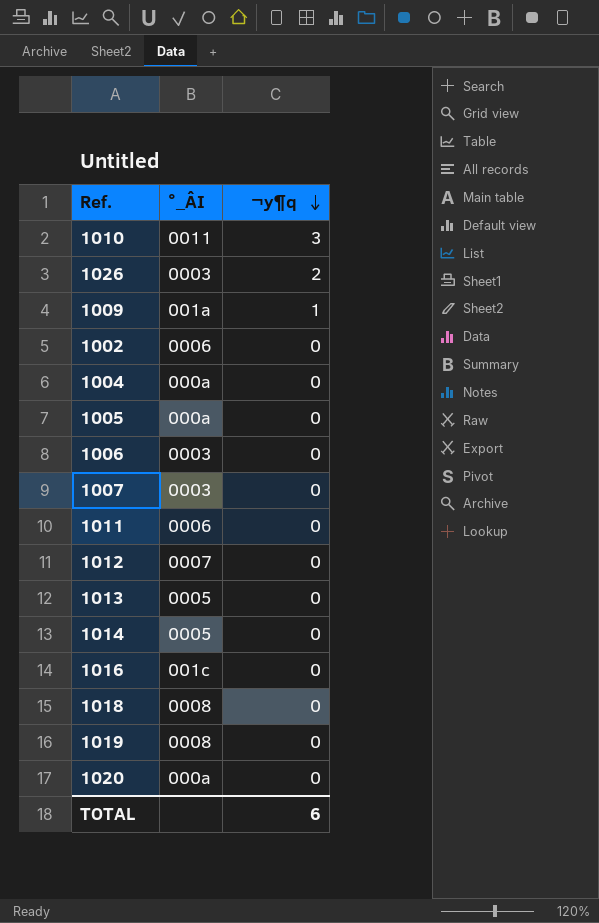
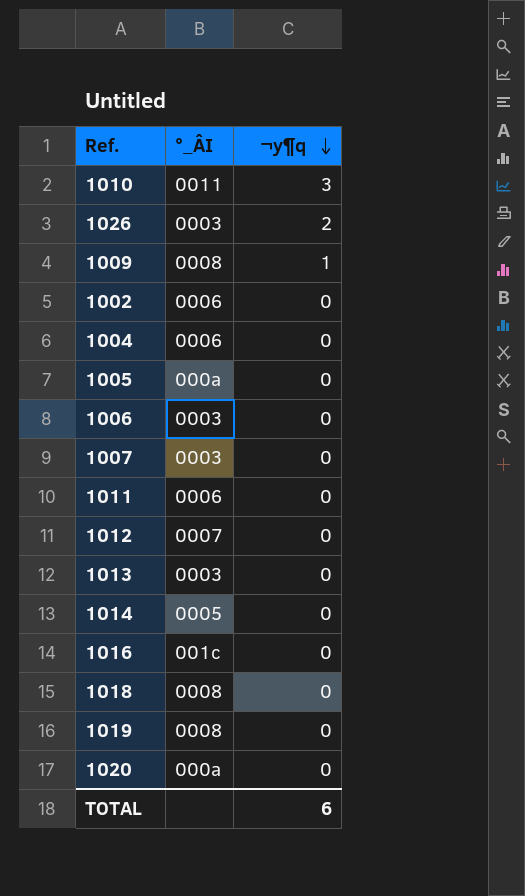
1009 | °_ÂI: 001a -> 0008
1004 | °_ÂI: 000a -> 0006
1013 | °_ÂI: 0005 -> 0003

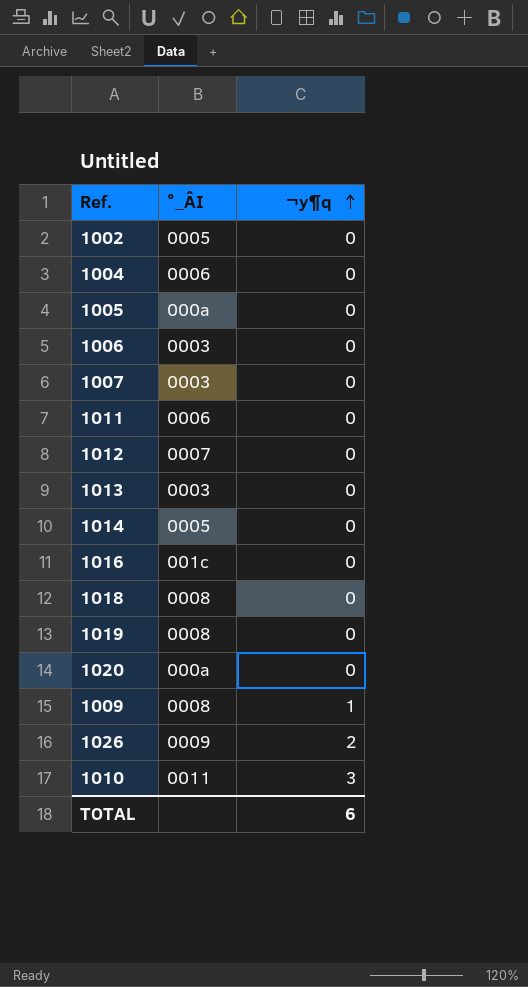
row order: ¬y¶q descending -> ¬y¶q ascending
1002 | °_ÂI: 0006 -> 0005
1026 | °_ÂI: 0003 -> 0009

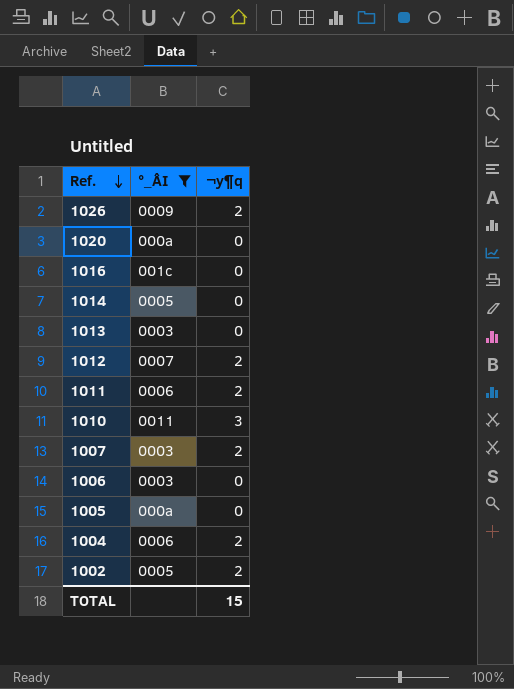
filter: none -> °_ÂI != 0008
row order: ¬y¶q ascending -> Ref. descending
1012 | ¬y¶q: 0 -> 2
1011 | ¬y¶q: 0 -> 2
1007 | ¬y¶q: 0 -> 2
1004 | ¬y¶q: 0 -> 2
1002 | ¬y¶q: 0 -> 2
TOTAL | ¬y¶q: 6 -> 15

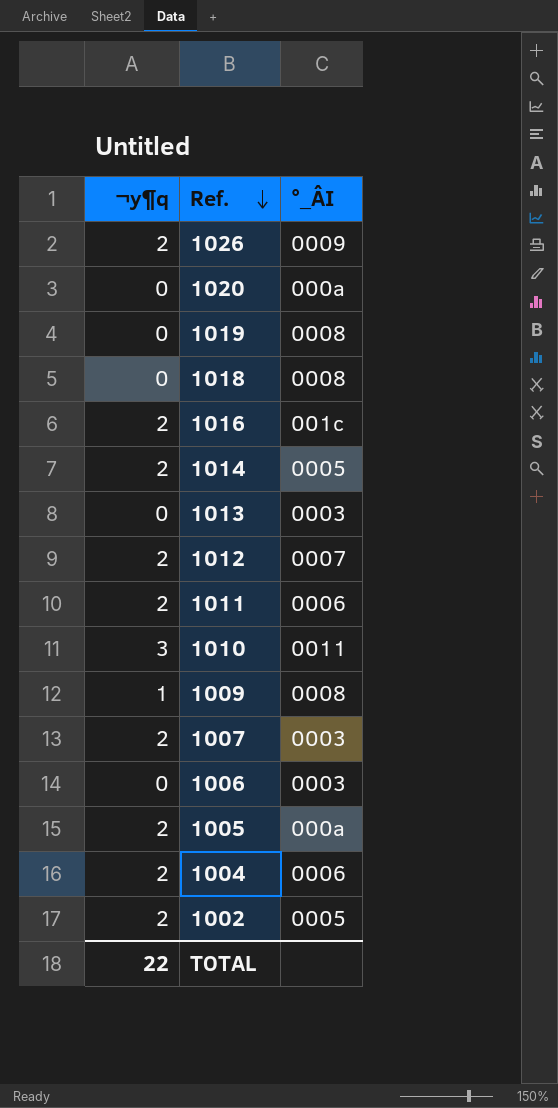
filter: °_ÂI != 0008 -> none
column ¬y¶q | position: 3 -> 1
1016 | ¬y¶q: 0 -> 2
1014 | ¬y¶q: 0 -> 2
1005 | ¬y¶q: 0 -> 2
TOTAL | ¬y¶q: 15 -> 22

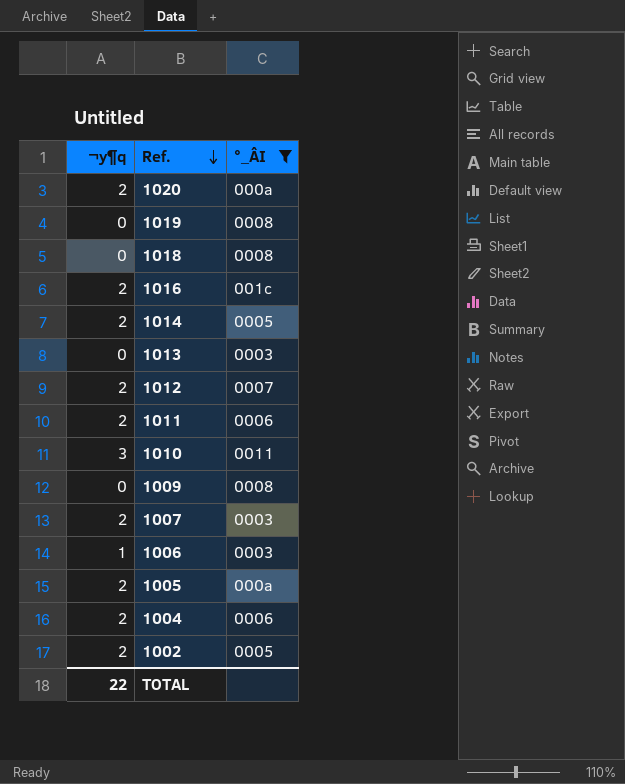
filter: none -> °_ÂI != 0009
1020 | ¬y¶q: 0 -> 2
1009 | ¬y¶q: 1 -> 0
1006 | ¬y¶q: 0 -> 1

